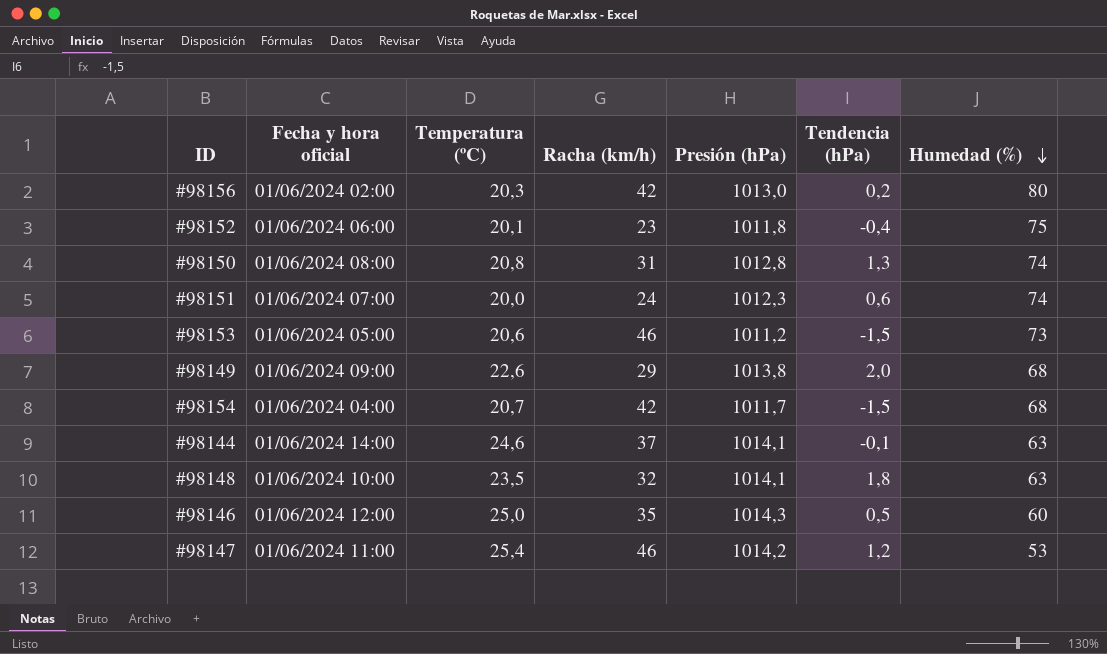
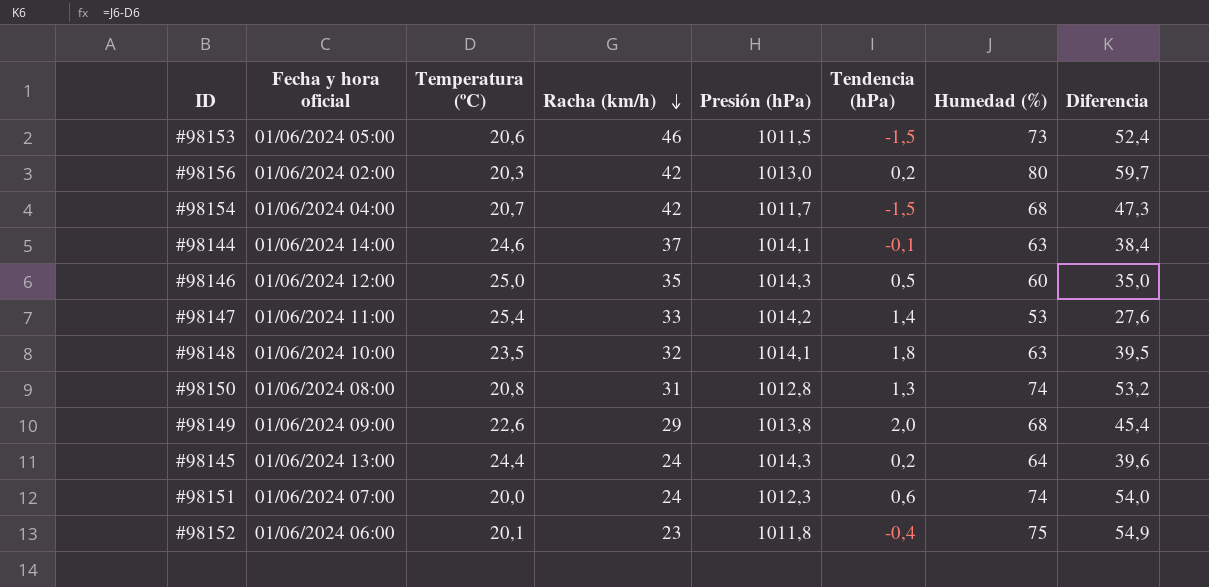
row order: Humedad (%) descending -> Racha (km/h) descending
column Diferencia | formula: none -> [Humedad (%)] - [Temperatura (ºC)]
#98153 | Presión (hPa): 1011,2 -> 1011,5
#98147 | Racha (km/h): 46 -> 33
#98147 | Tendencia (hPa): 1,2 -> 1,4
row #98145: none -> 01/06/2024 13:00 | 24,4 | 24 | 1014,3 | 0,2 | 64 | 39,6

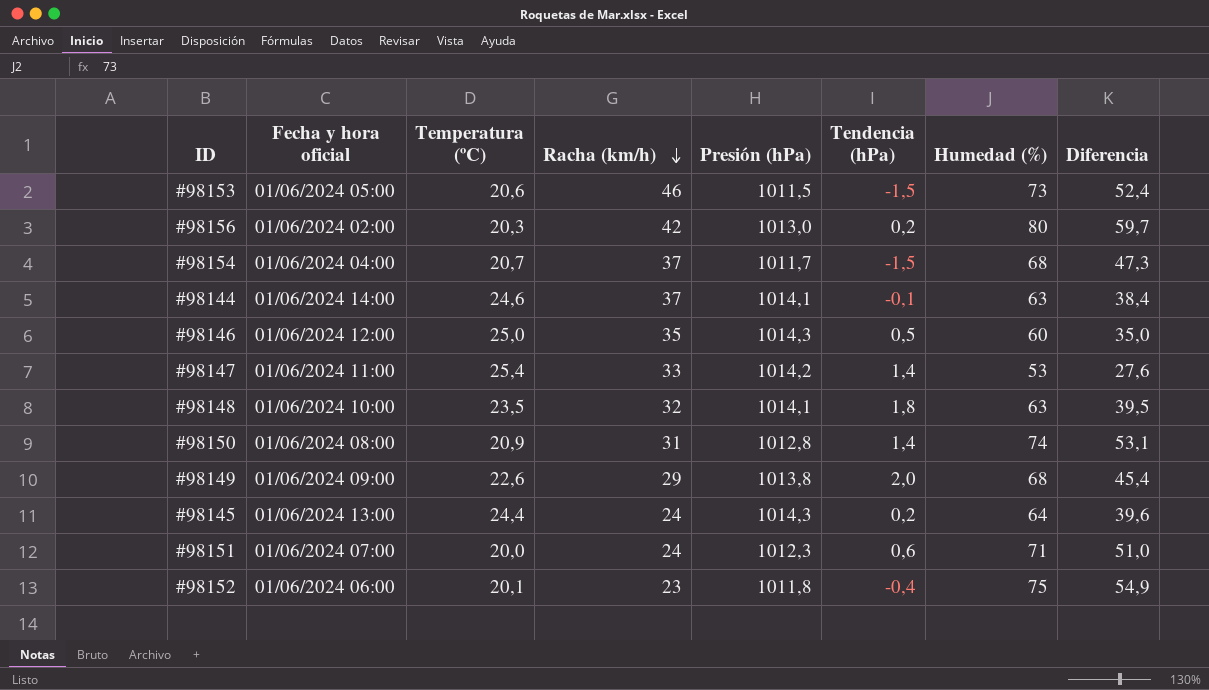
#98154 | Racha (km/h): 42 -> 37
#98150 | Temperatura (ºC): 20,8 -> 20,9
#98150 | Tendencia (hPa): 1,3 -> 1,4
#98150 | Diferencia: 53,2 -> 53,1
#98151 | Humedad (%): 74 -> 71
#98151 | Diferencia: 54,0 -> 51,0

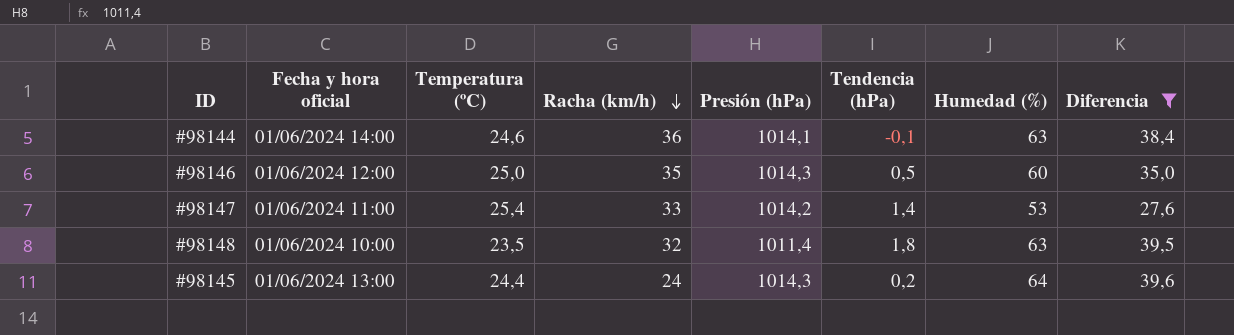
filter: none -> Diferencia <= 39,6
#98144 | Racha (km/h): 37 -> 36
#98148 | Presión (hPa): 1014,1 -> 1011,4

